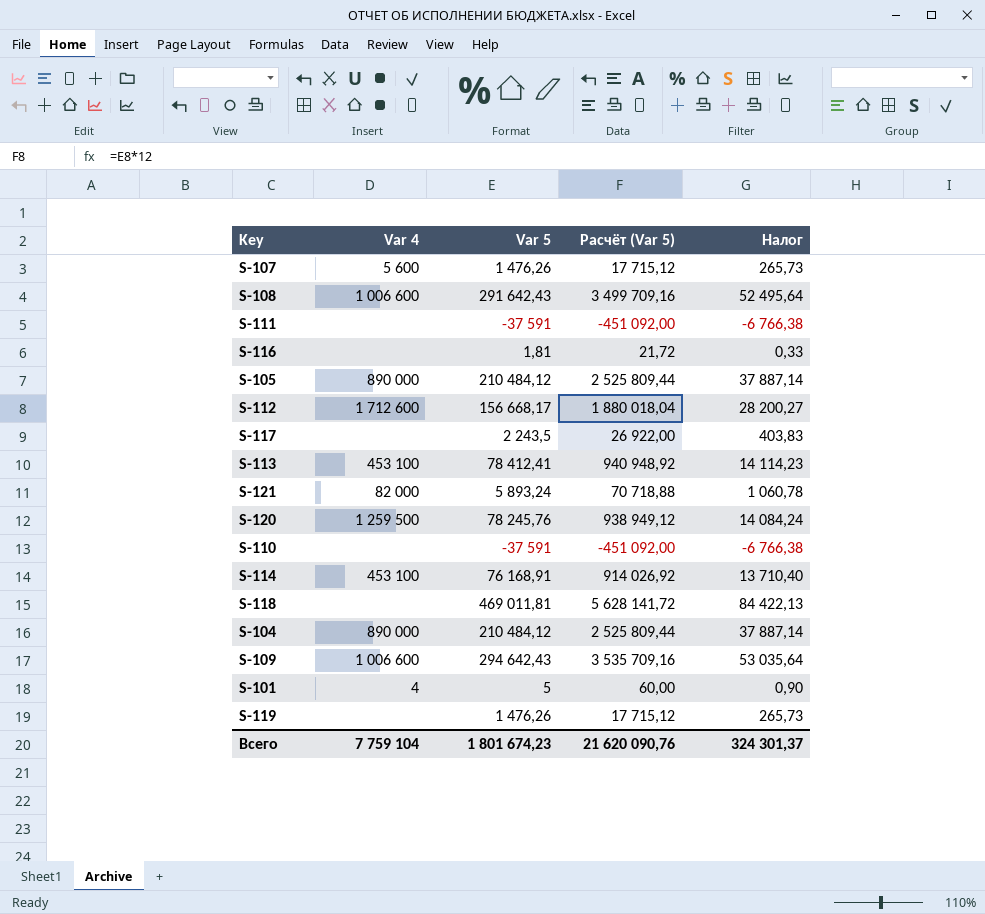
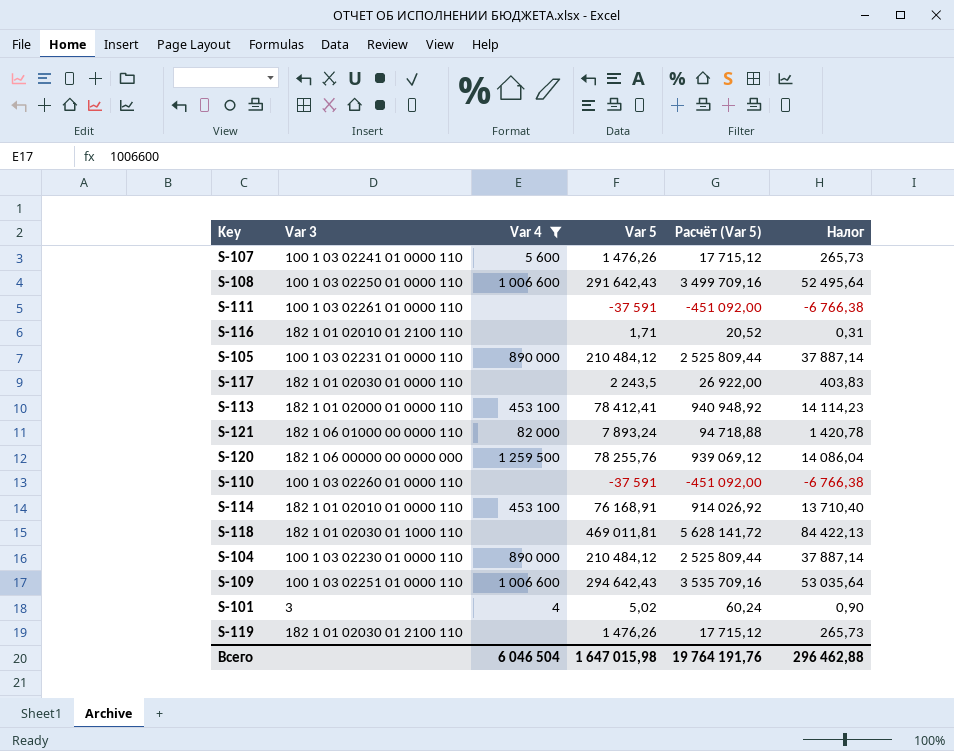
filter: none -> Var 4 != 1 712 600
column Var 3 | position: none -> 2
S-116 | Var 5: 1,81 -> 1,71
S-116 | Расчёт (Var 5): 21,72 -> 20,52
S-116 | Налог: 0,33 -> 0,31
S-121 | Var 5: 5 893,24 -> 7 893,24
S-121 | Расчёт (Var 5): 70 718,88 -> 94 718,88
S-121 | Налог: 1 060,78 -> 1 420,78
S-120 | Var 5: 78 245,76 -> 78 255,76
S-120 | Расчёт (Var 5): 938 949,12 -> 939 069,12
S-120 | Налог: 14 084,24 -> 14 086,04
S-101 | Var 5: 5 -> 5,02
S-101 | Расчёт (Var 5): 60,00 -> 60,24
Всего | Var 4: 7 759 104 -> 6 046 504
Всего | Var 5: 1 801 674,23 -> 1 647 015,98
Всего | Расчёт (Var 5): 21 620 090,76 -> 19 764 191,76
Всего | Налог: 324 301,37 -> 296 462,88

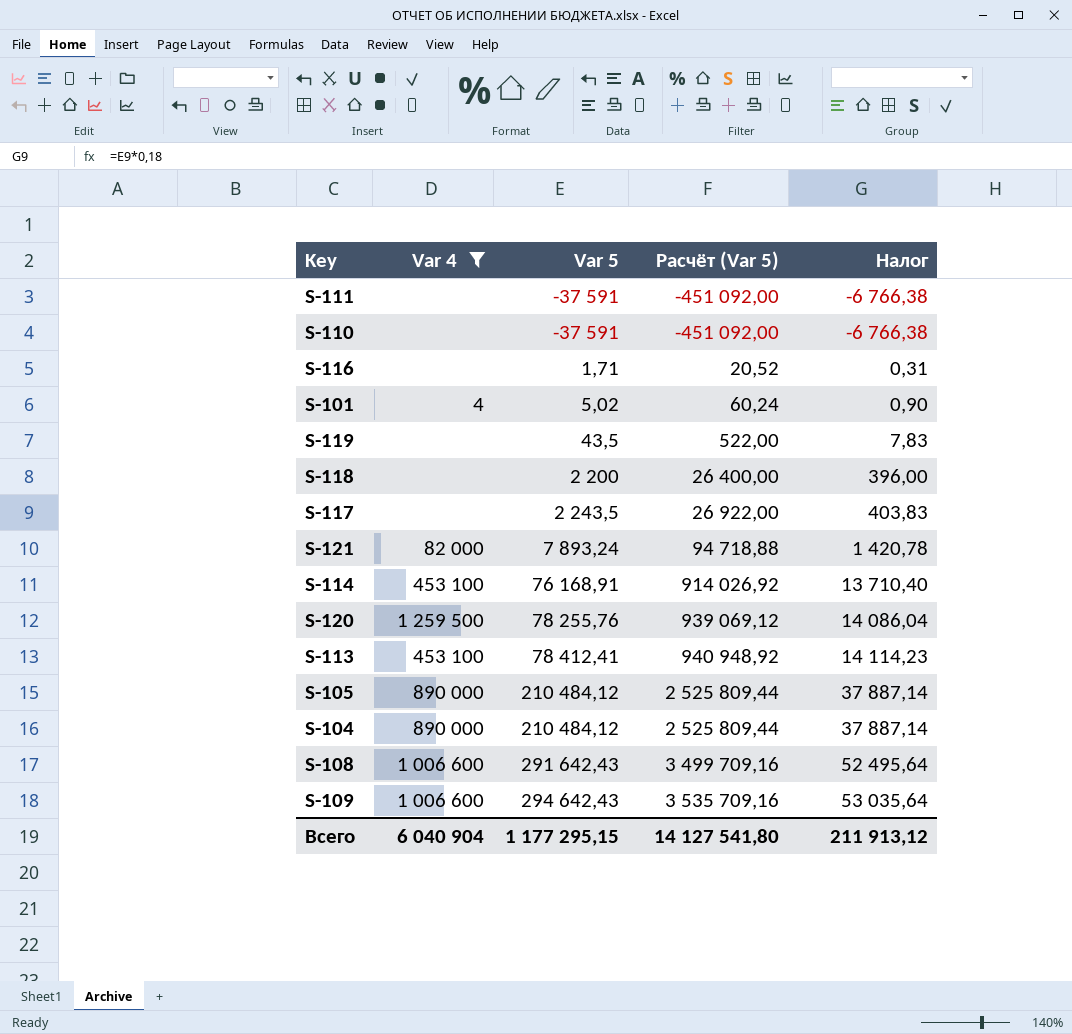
row order: none -> Var 5 ascending
column Var 3 | position: 2 -> none
row S-107: 100 1 03 02241 01 0000 110 | 5 600 | 1 476,26 | 17 715,12 | 265,73 -> none
S-119 | Var 5: 1 476,26 -> 43,5
S-119 | Расчёт (Var 5): 17 715,12 -> 522,00
S-119 | Налог: 265,73 -> 7,83
S-118 | Var 5: 469 011,81 -> 2 200
S-118 | Расчёт (Var 5): 5 628 141,72 -> 26 400,00
S-118 | Налог: 84 422,13 -> 396,00
Всего | Var 4: 6 046 504 -> 6 040 904
Всего | Var 5: 1 647 015,98 -> 1 177 295,15
Всего | Расчёт (Var 5): 19 764 191,76 -> 14 127 541,80
Всего | Налог: 296 462,88 -> 211 913,12

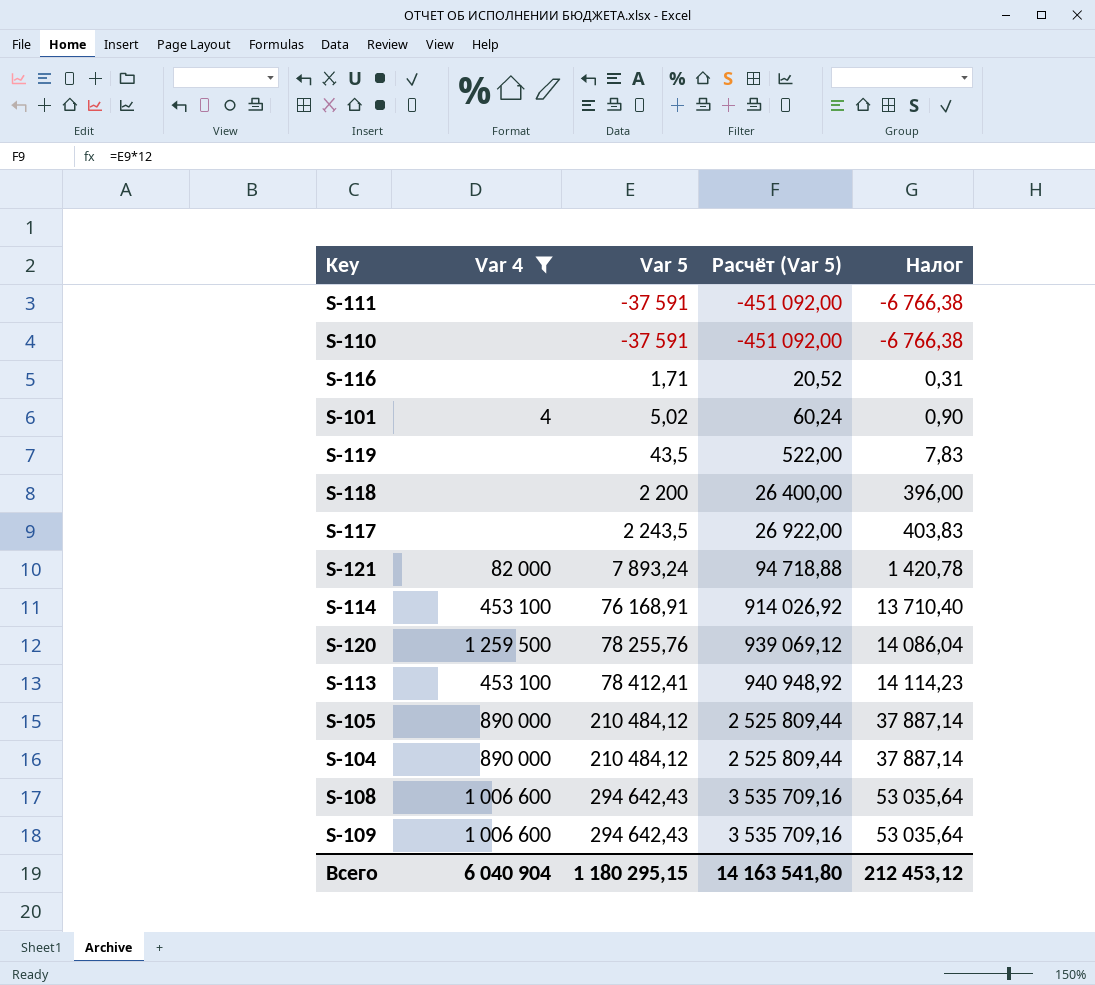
S-108 | Var 5: 291 642,43 -> 294 642,43
S-108 | Расчёт (Var 5): 3 499 709,16 -> 3 535 709,16
S-108 | Налог: 52 495,64 -> 53 035,64
Всего | Var 5: 1 177 295,15 -> 1 180 295,15
Всего | Расчёт (Var 5): 14 127 541,80 -> 14 163 541,80
Всего | Налог: 211 913,12 -> 212 453,12

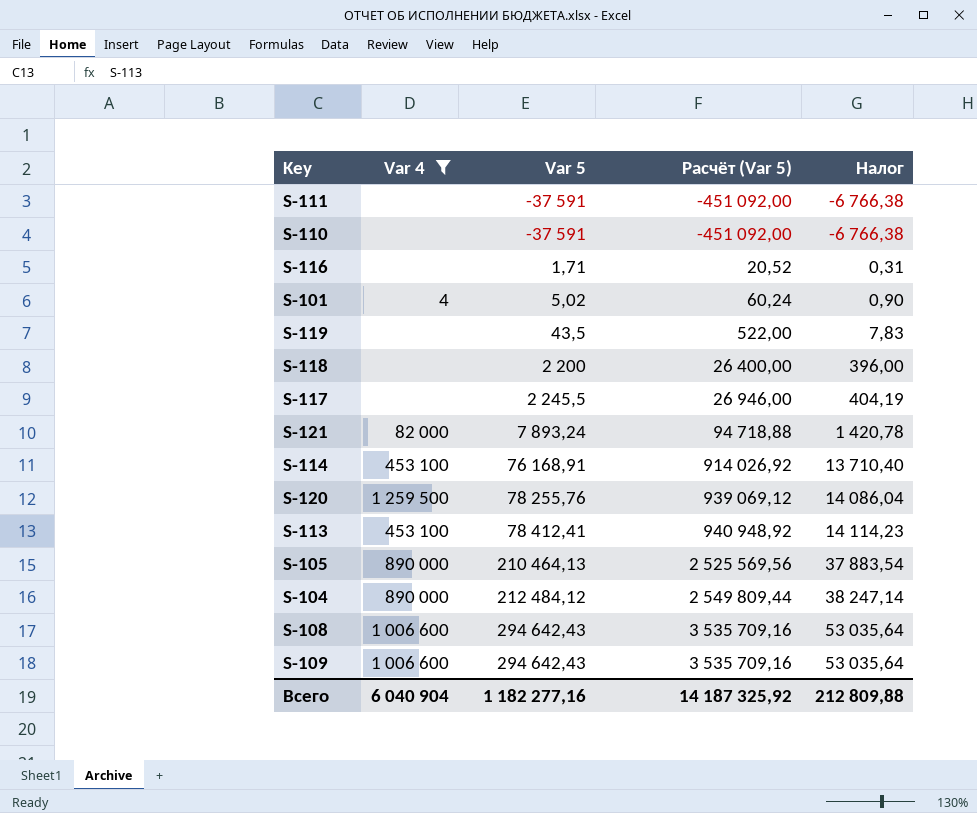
S-117 | Var 5: 2 243,5 -> 2 245,5
S-117 | Расчёт (Var 5): 26 922,00 -> 26 946,00
S-117 | Налог: 403,83 -> 404,19
S-105 | Var 5: 210 484,12 -> 210 464,13
S-105 | Расчёт (Var 5): 2 525 809,44 -> 2 525 569,56
S-105 | Налог: 37 887,14 -> 37 883,54
S-104 | Var 5: 210 484,12 -> 212 484,12
S-104 | Расчёт (Var 5): 2 525 809,44 -> 2 549 809,44
S-104 | Налог: 37 887,14 -> 38 247,14
Всего | Var 5: 1 180 295,15 -> 1 182 277,16
Всего | Расчёт (Var 5): 14 163 541,80 -> 14 187 325,92
Всего | Налог: 212 453,12 -> 212 809,88

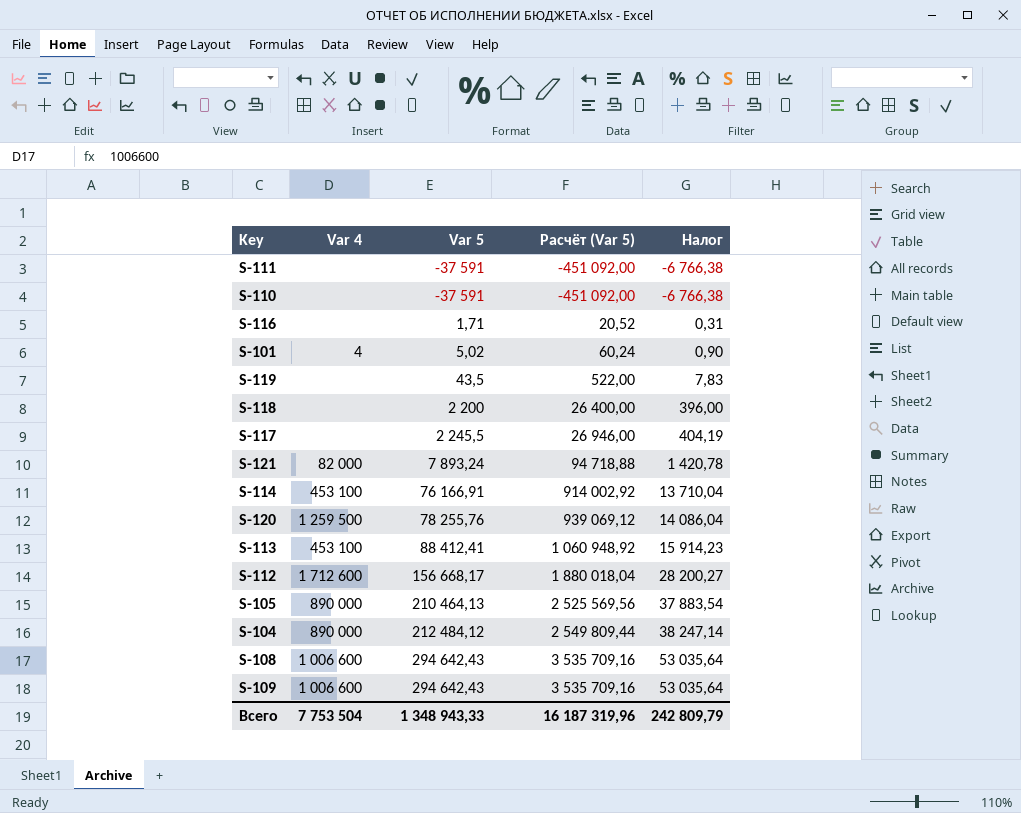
filter: Var 4 != 1 712 600 -> none
S-114 | Var 5: 76 168,91 -> 76 166,91
S-114 | Расчёт (Var 5): 914 026,92 -> 914 002,92
S-114 | Налог: 13 710,40 -> 13 710,04
S-113 | Var 5: 78 412,41 -> 88 412,41
S-113 | Расчёт (Var 5): 940 948,92 -> 1 060 948,92
S-113 | Налог: 14 114,23 -> 15 914,23
Всего | Var 4: 6 040 904 -> 7 753 504
Всего | Var 5: 1 182 277,16 -> 1 348 943,33
Всего | Расчёт (Var 5): 14 187 325,92 -> 16 187 319,96
Всего | Налог: 212 809,88 -> 242 809,79

